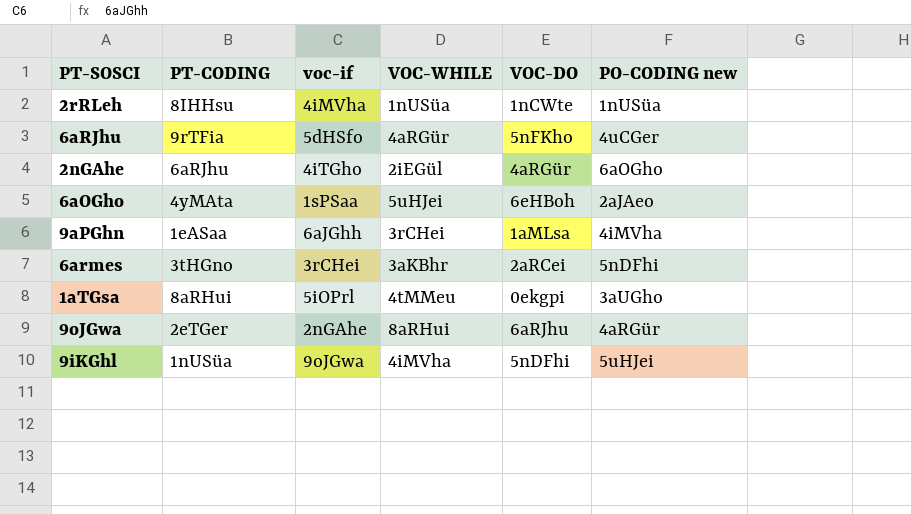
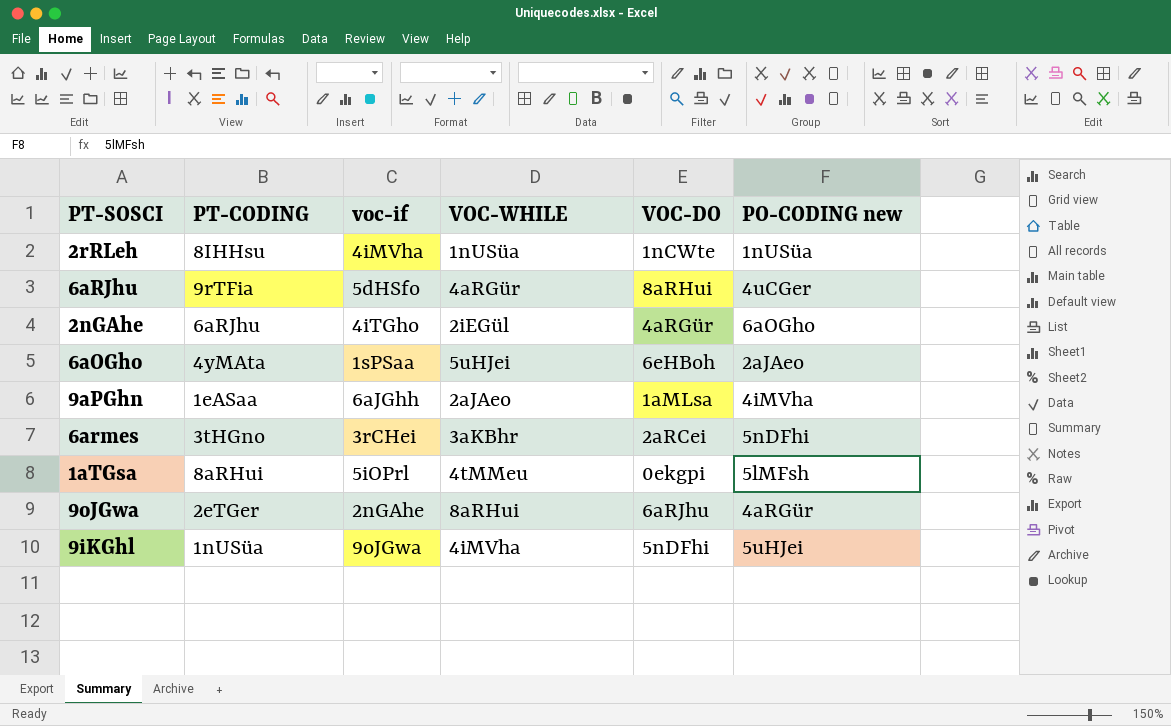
6aRJhu | VOC-DO: 5nFKho -> 8aRHui
9aPGhn | VOC-WHILE: 3rCHei -> 2aJAeo
1aTGsa | PO-CODING new: 3aUGho -> 5lMFsh

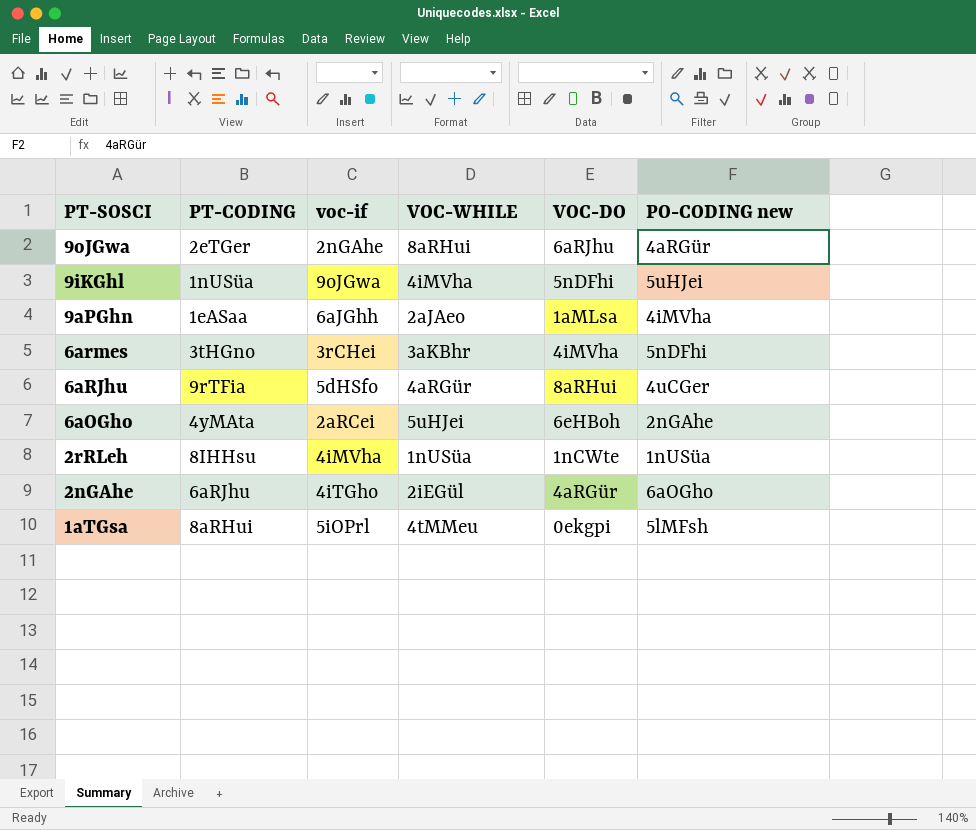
row order: none -> PT-SOSCI descending
6armes | VOC-DO: 2aRCei -> 4iMVha
6aOGho | voc-if: 1sPSaa -> 2aRCei
6aOGho | PO-CODING new: 2aJAeo -> 2nGAhe

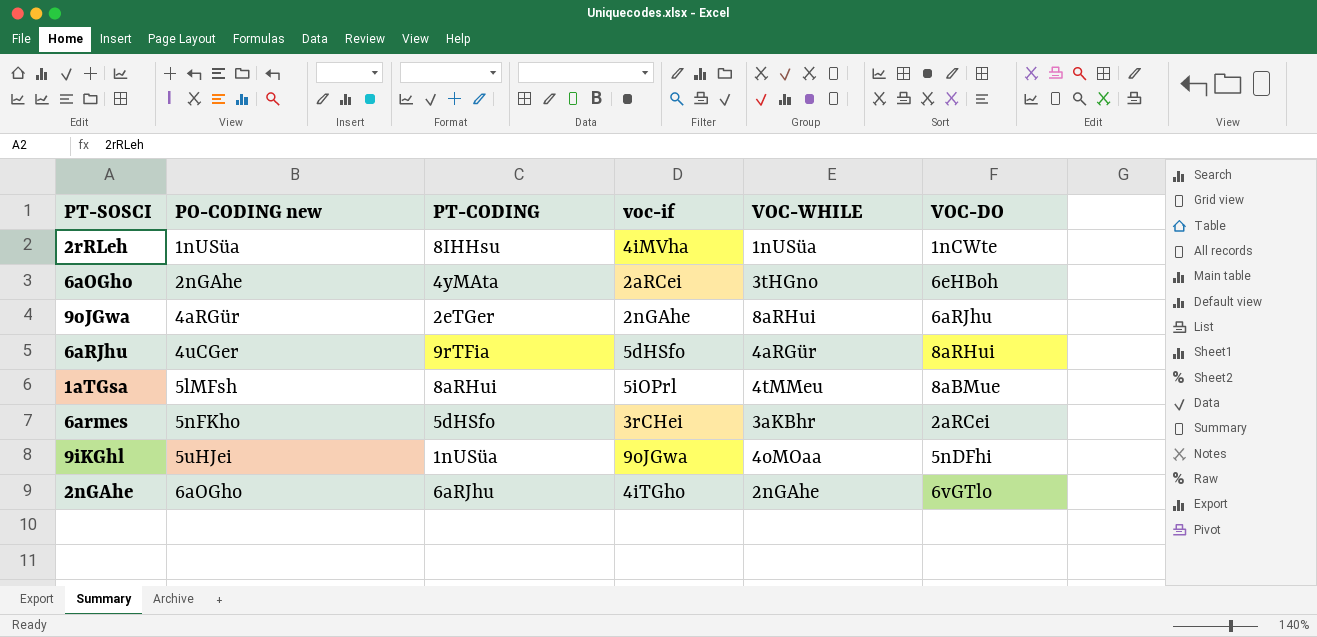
row order: PT-SOSCI descending -> PO-CODING new ascending
column PO-CODING new | position: 6 -> 2
row 9aPGhn: 1eASaa | 6aJGhh | 2aJAeo | 1aMLsa | 4iMVha -> none
6aOGho | VOC-WHILE: 5uHJei -> 3tHGno
1aTGsa | VOC-DO: 0ekgpi -> 8aBMue
6armes | PO-CODING new: 5nDFhi -> 5nFKho
6armes | PT-CODING: 3tHGno -> 5dHSfo
6armes | VOC-DO: 4iMVha -> 2aRCei
9iKGhl | VOC-WHILE: 4iMVha -> 4oMOaa
2nGAhe | VOC-WHILE: 2iEGül -> 2nGAhe
2nGAhe | VOC-DO: 4aRGür -> 6vGTlo

